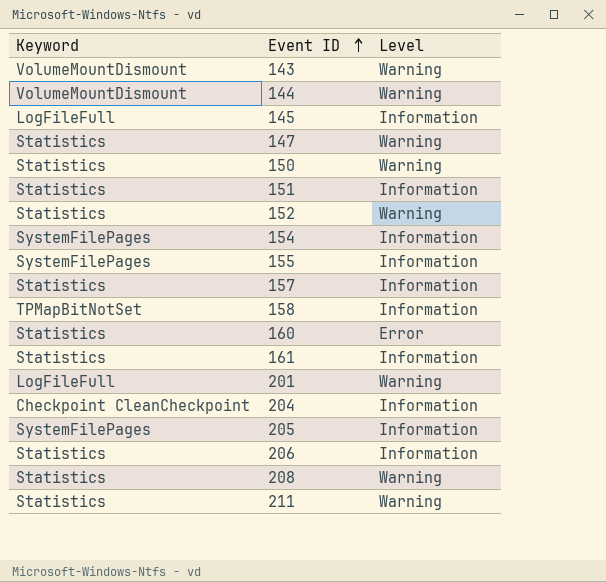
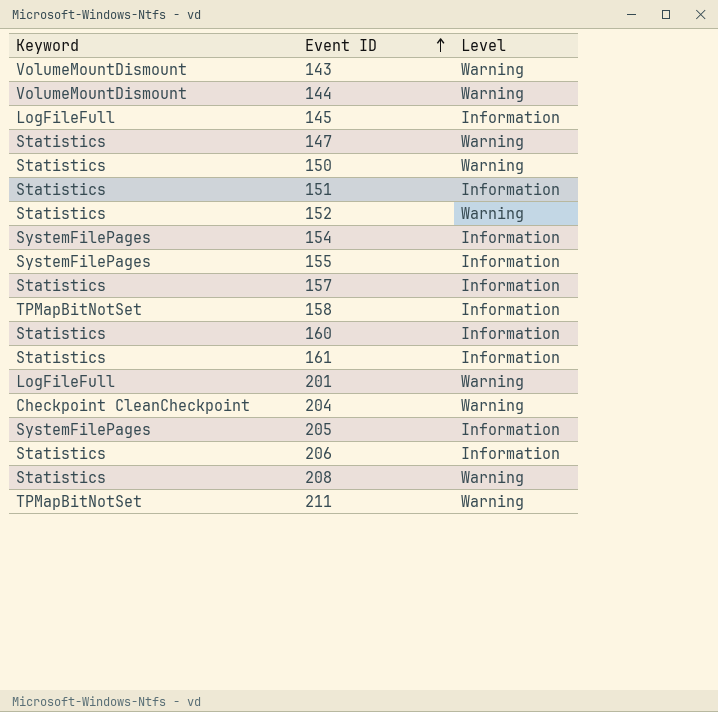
160 | Level: Error -> Information
204 | Level: Information -> Warning
211 | Keyword: Statistics -> TPMapBitNotSet

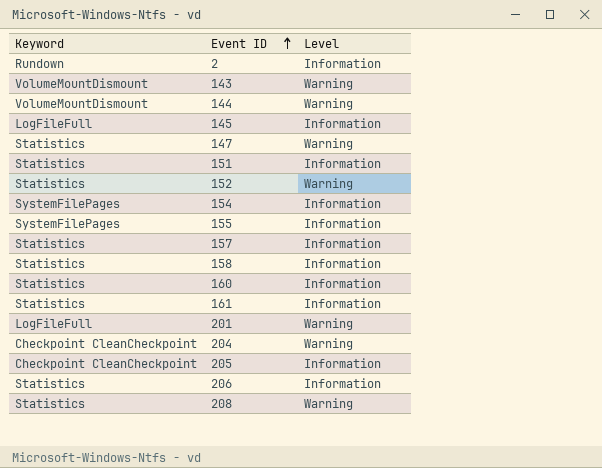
row 150: Statistics | Warning -> none
row 211: TPMapBitNotSet | Warning -> none
row 2: none -> Rundown | Information
158 | Keyword: TPMapBitNotSet -> Statistics
205 | Keyword: SystemFilePages -> Checkpoint CleanCheckpoint

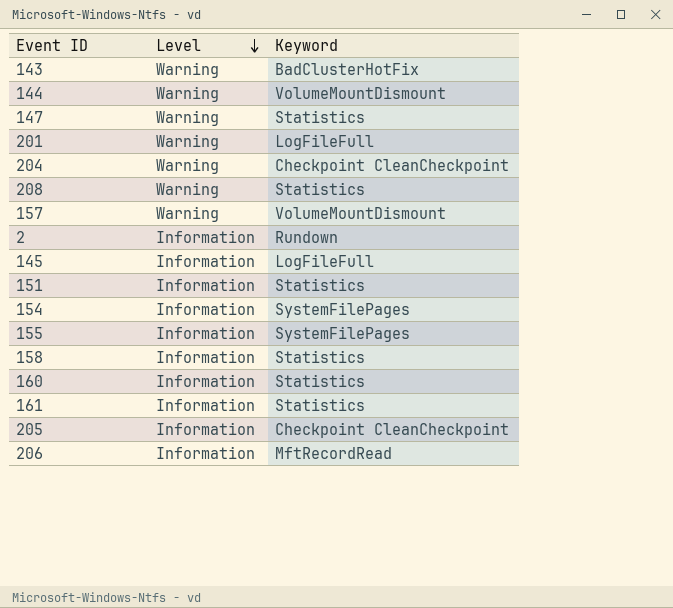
row order: Event ID ascending -> Level descending
column Keyword | position: 1 -> 3
row 152: Statistics | Warning -> none
143 | Keyword: VolumeMountDismount -> BadClusterHotFix
157 | Level: Information -> Warning
157 | Keyword: Statistics -> VolumeMountDismount
206 | Keyword: Statistics -> MftRecordRead

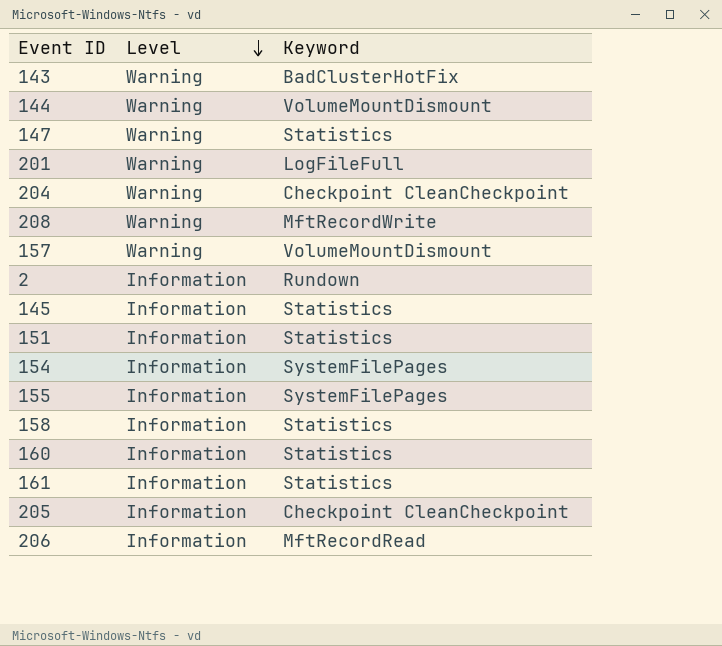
208 | Keyword: Statistics -> MftRecordWrite
145 | Keyword: LogFileFull -> Statistics

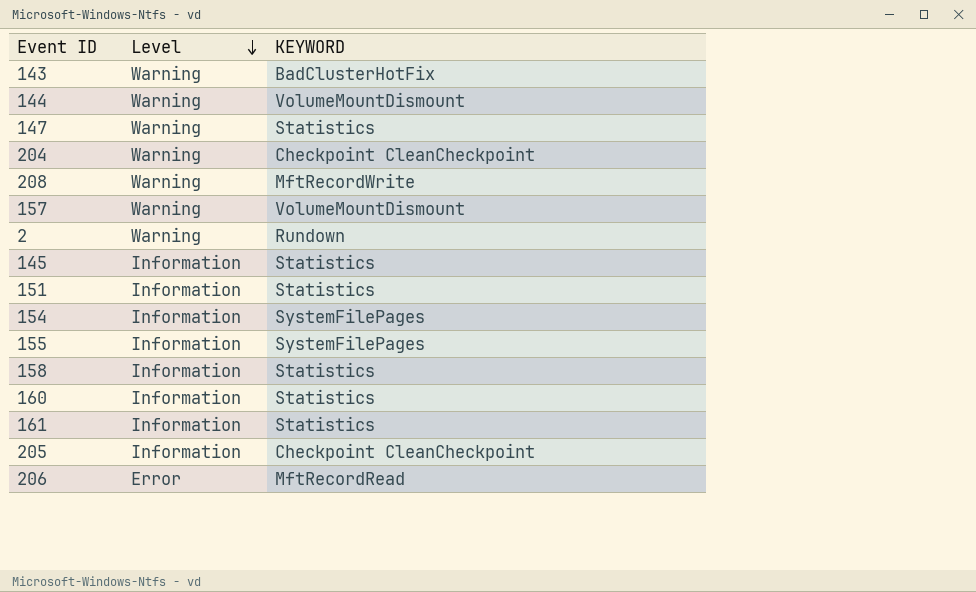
column name: Keyword -> KEYWORD
row 201: Warning | LogFileFull -> none
2 | Level: Information -> Warning
206 | Level: Information -> Error

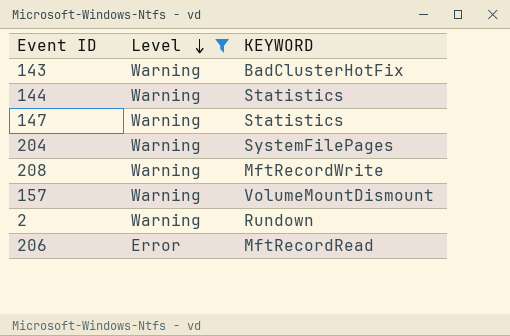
filter: none -> Level != Information
144 | KEYWORD: VolumeMountDismount -> Statistics
204 | KEYWORD: Checkpoint CleanCheckpoint -> SystemFilePages

